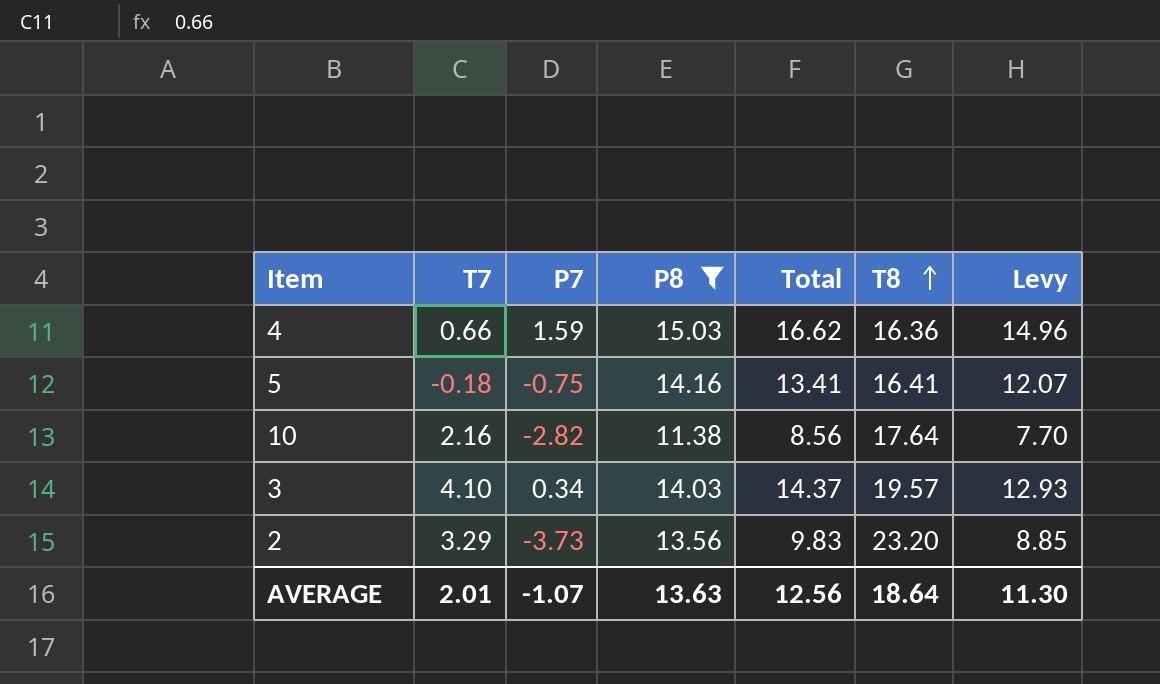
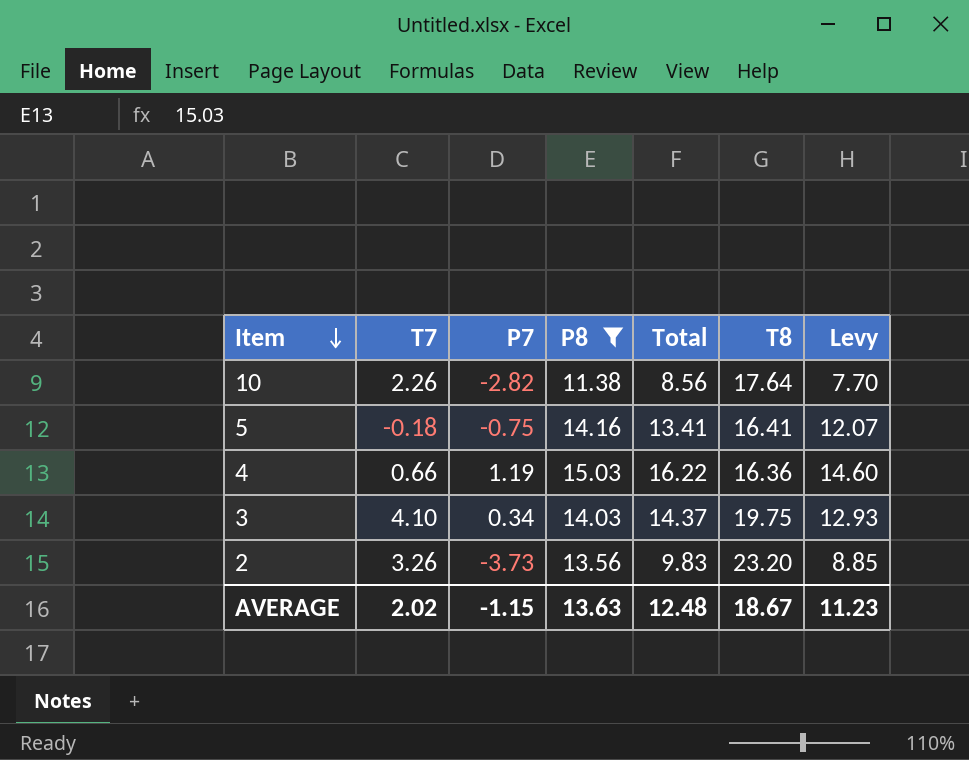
row order: T8 ascending -> Item descending
10 | T7: 2.16 -> 2.26
4 | P7: 1.59 -> 1.19
4 | Total: 16.62 -> 16.22
4 | Levy: 14.96 -> 14.60
3 | T8: 19.57 -> 19.75
2 | T7: 3.29 -> 3.26
AVERAGE | T7: 2.01 -> 2.02
AVERAGE | P7: -1.07 -> -1.15
AVERAGE | Total: 12.56 -> 12.48
AVERAGE | T8: 18.64 -> 18.67
AVERAGE | Levy: 11.30 -> 11.23

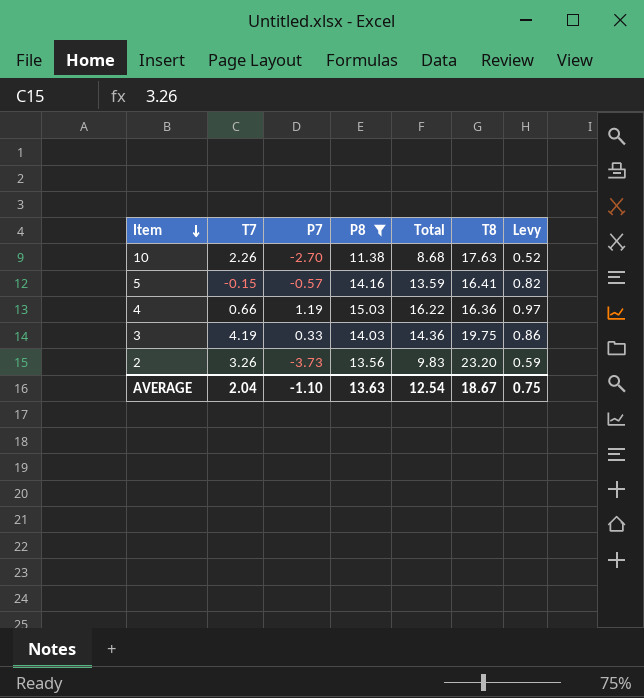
column Levy | formula: [Total] * 0.9 -> [Total] * 0.06
10 | P7: -2.82 -> -2.70
10 | Total: 8.56 -> 8.68
10 | T8: 17.64 -> 17.63
5 | T7: -0.18 -> -0.15
5 | P7: -0.75 -> -0.57
5 | Total: 13.41 -> 13.59
3 | T7: 4.10 -> 4.19
3 | P7: 0.34 -> 0.33
3 | Total: 14.37 -> 14.36
AVERAGE | T7: 2.02 -> 2.04
AVERAGE | P7: -1.15 -> -1.10
AVERAGE | Total: 12.48 -> 12.54
AVERAGE | Levy: 11.23 -> 0.75

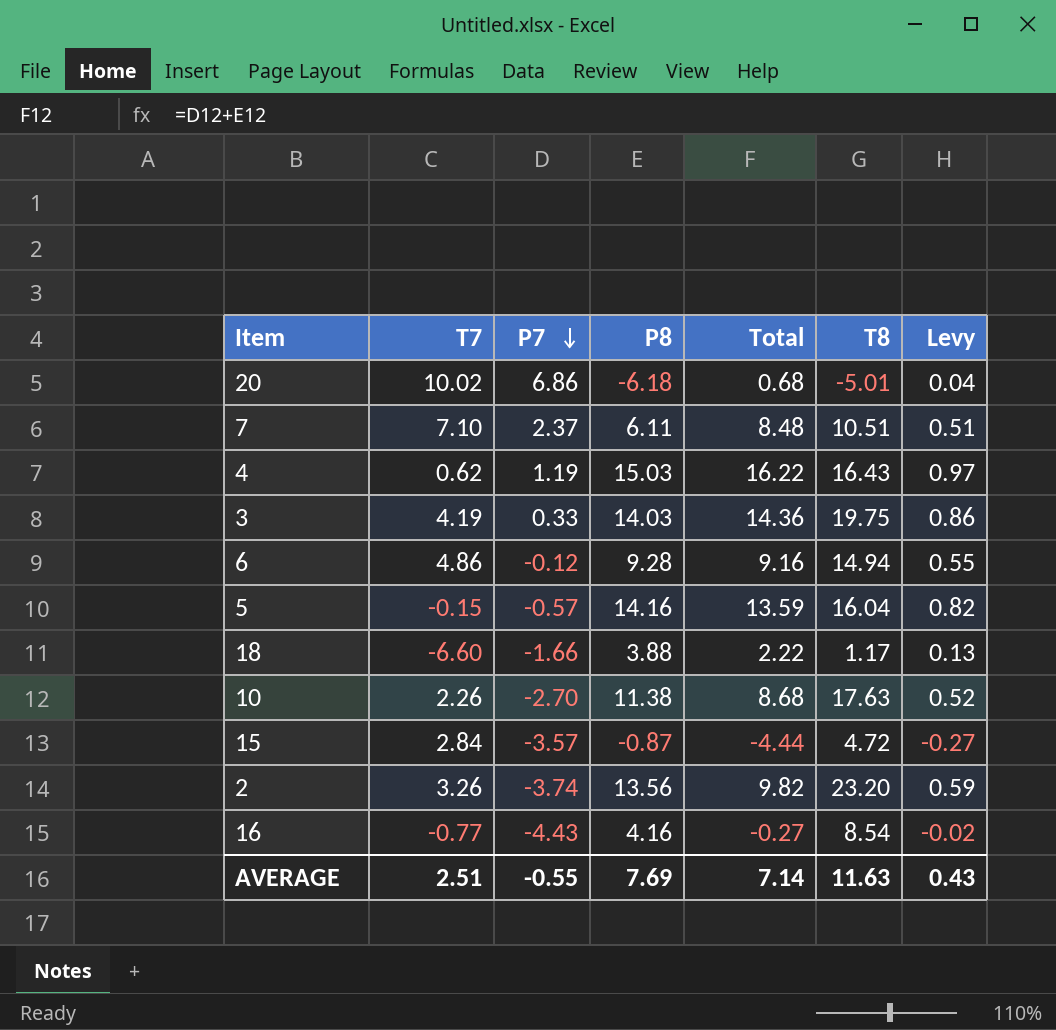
filter: P8 >= 11.38 -> none
row order: Item descending -> P7 descending
4 | T7: 0.66 -> 0.62
4 | T8: 16.36 -> 16.43
5 | T8: 16.41 -> 16.04
2 | P7: -3.73 -> -3.74
2 | Total: 9.83 -> 9.82
AVERAGE | T7: 2.04 -> 2.51
AVERAGE | P7: -1.10 -> -0.55
AVERAGE | P8: 13.63 -> 7.69
AVERAGE | Total: 12.54 -> 7.14
AVERAGE | T8: 18.67 -> 11.63
AVERAGE | Levy: 0.75 -> 0.43

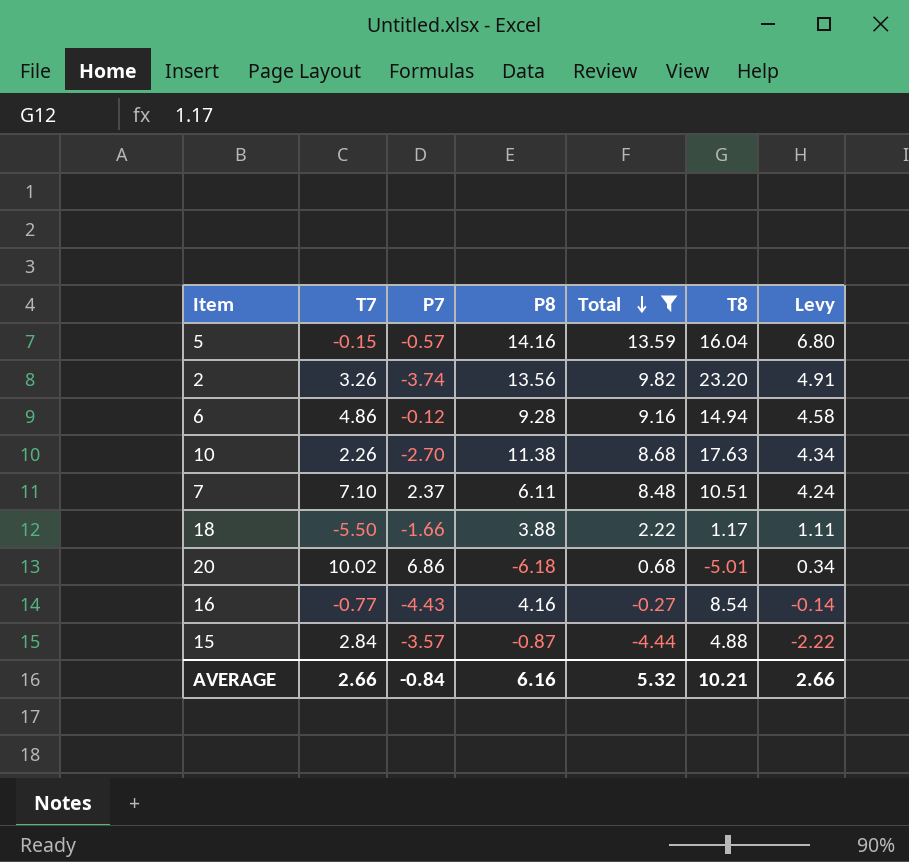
filter: none -> Total <= 13.59
row order: P7 descending -> Total descending
column Levy | formula: [Total] * 0.06 -> [Total] * 0.5
18 | T7: -6.60 -> -5.50
15 | T8: 4.72 -> 4.88
AVERAGE | T7: 2.51 -> 2.66
AVERAGE | P7: -0.55 -> -0.84
AVERAGE | P8: 7.69 -> 6.16
AVERAGE | Total: 7.14 -> 5.32
AVERAGE | T8: 11.63 -> 10.21
AVERAGE | Levy: 0.43 -> 2.66

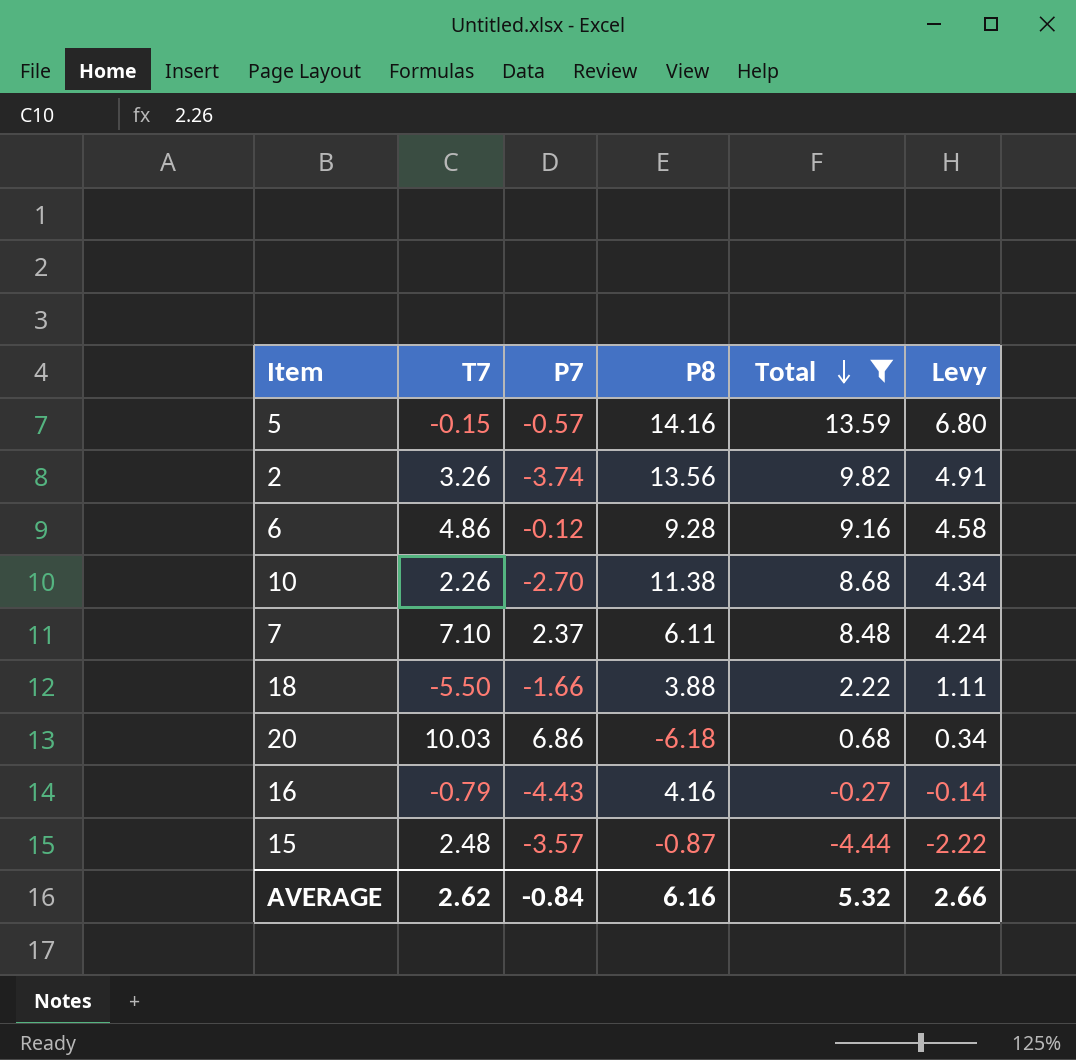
column T8 | position: 6 -> none
20 | T7: 10.02 -> 10.03
16 | T7: -0.77 -> -0.79
15 | T7: 2.84 -> 2.48
AVERAGE | T7: 2.66 -> 2.62

